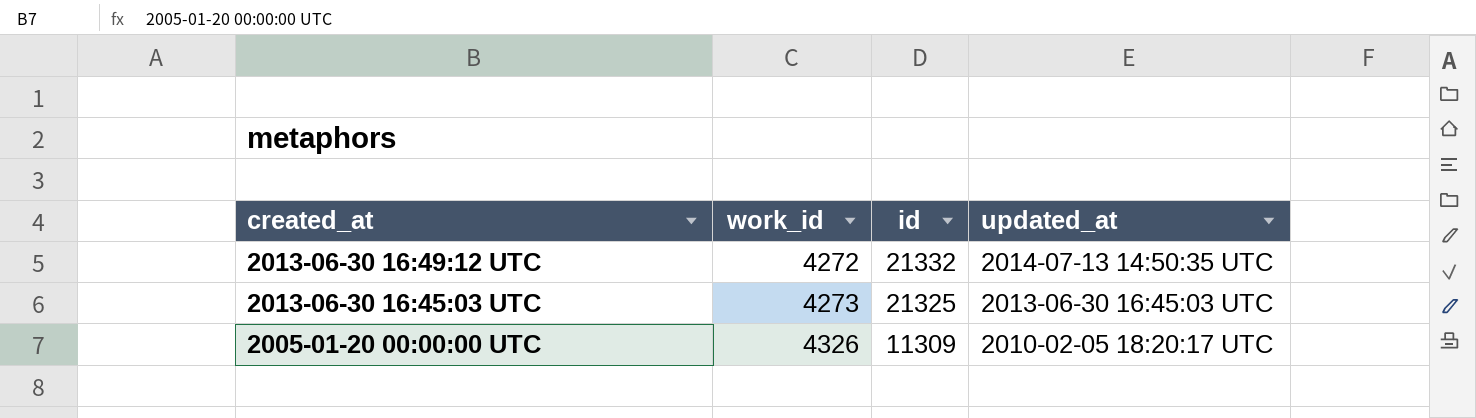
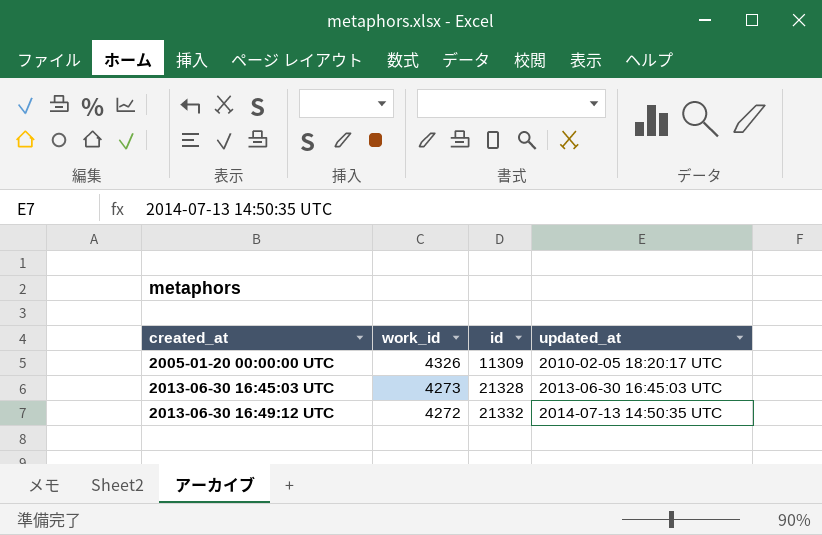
row order: created_at descending -> created_at ascending
2013-06-30 16:45:03 UTC | id: 21325 -> 21328

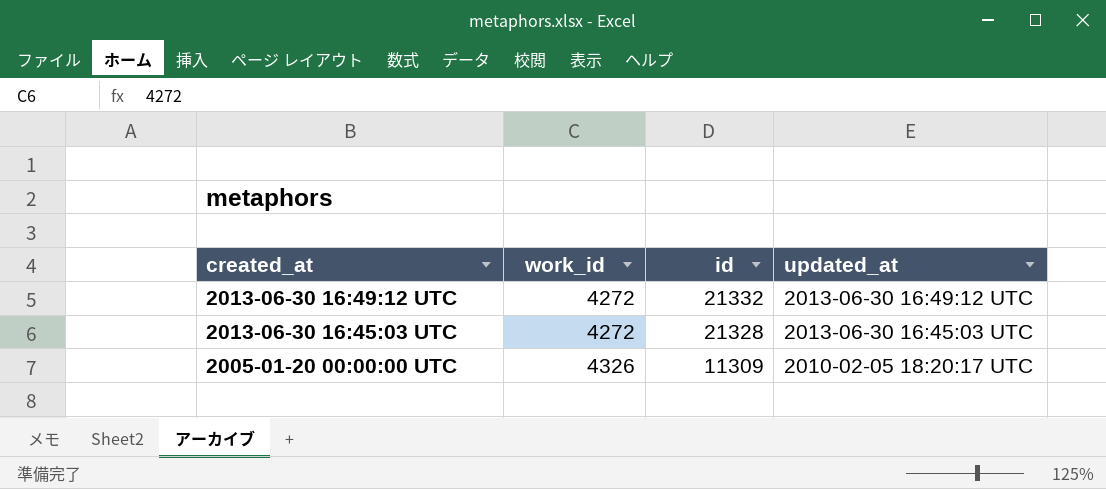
row order: created_at ascending -> created_at descending
2013-06-30 16:49:12 UTC | updated_at: 2014-07-13 14:50:35 UTC -> 2013-06-30 16:49:12 UTC
2013-06-30 16:45:03 UTC | work_id: 4273 -> 4272

